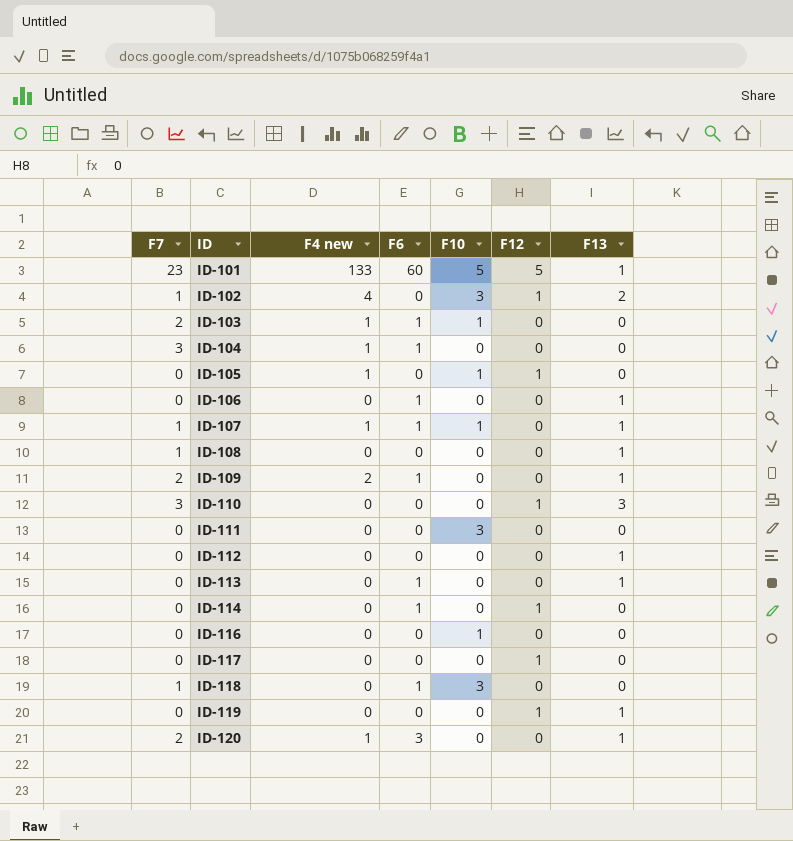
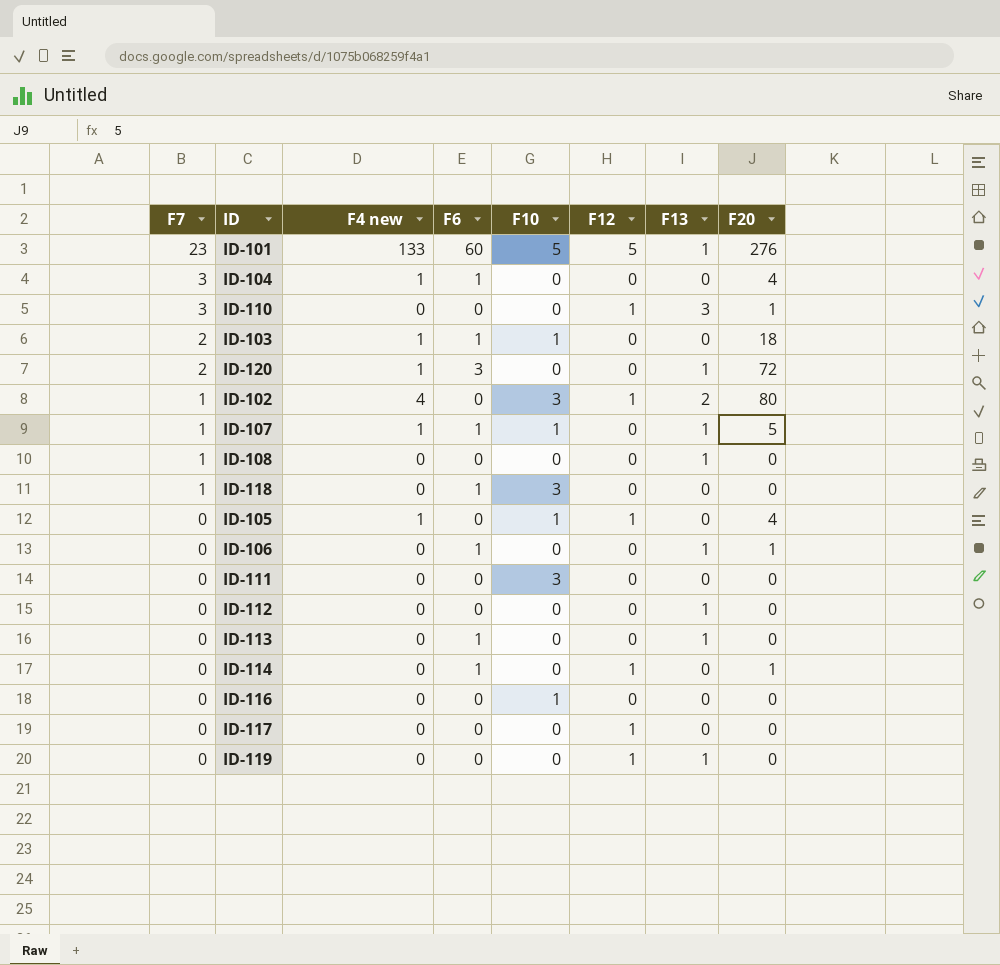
row order: ID ascending -> F7 descending
column F20 | position: none -> 8
row ID-109: 2 | 2 | 1 | 0 | 0 | 1 -> none

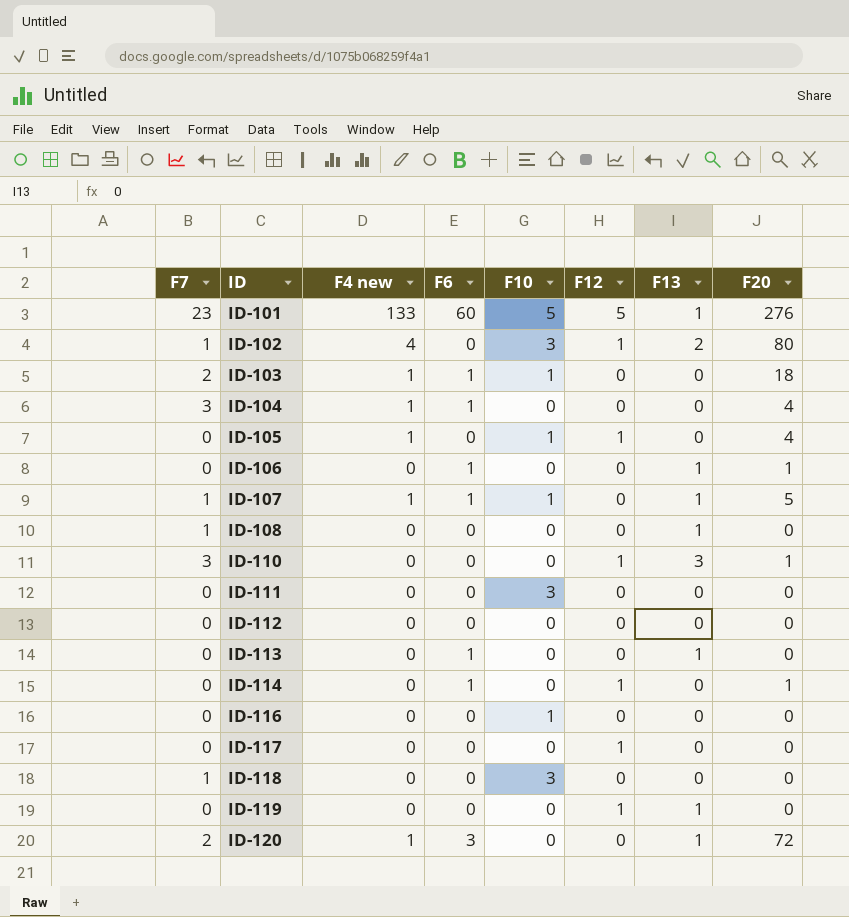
row order: F7 descending -> ID ascending
ID-112 | F13: 1 -> 0
ID-118 | F6: 1 -> 0

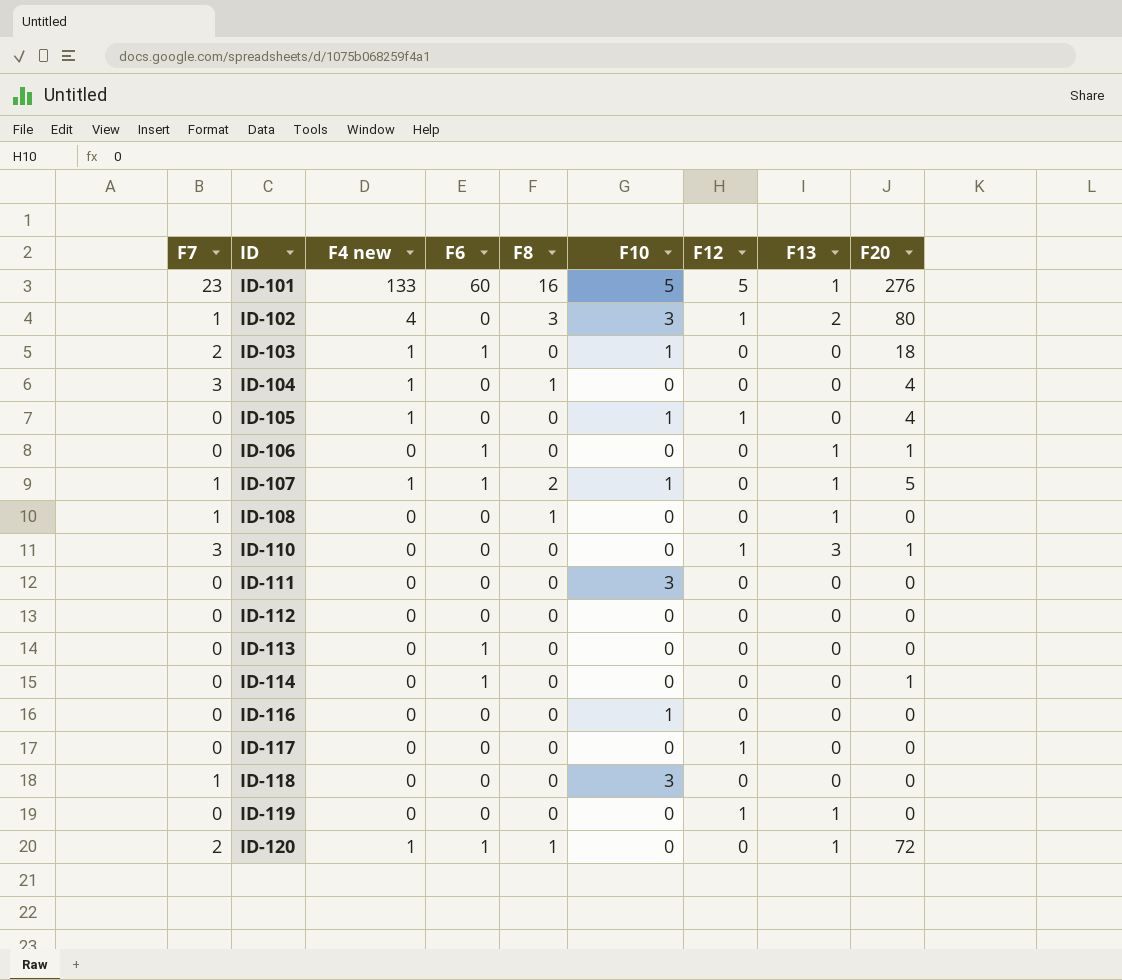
column F8 | position: none -> 5
ID-104 | F6: 1 -> 0
ID-113 | F13: 1 -> 0
ID-114 | F12: 1 -> 0
ID-120 | F6: 3 -> 1

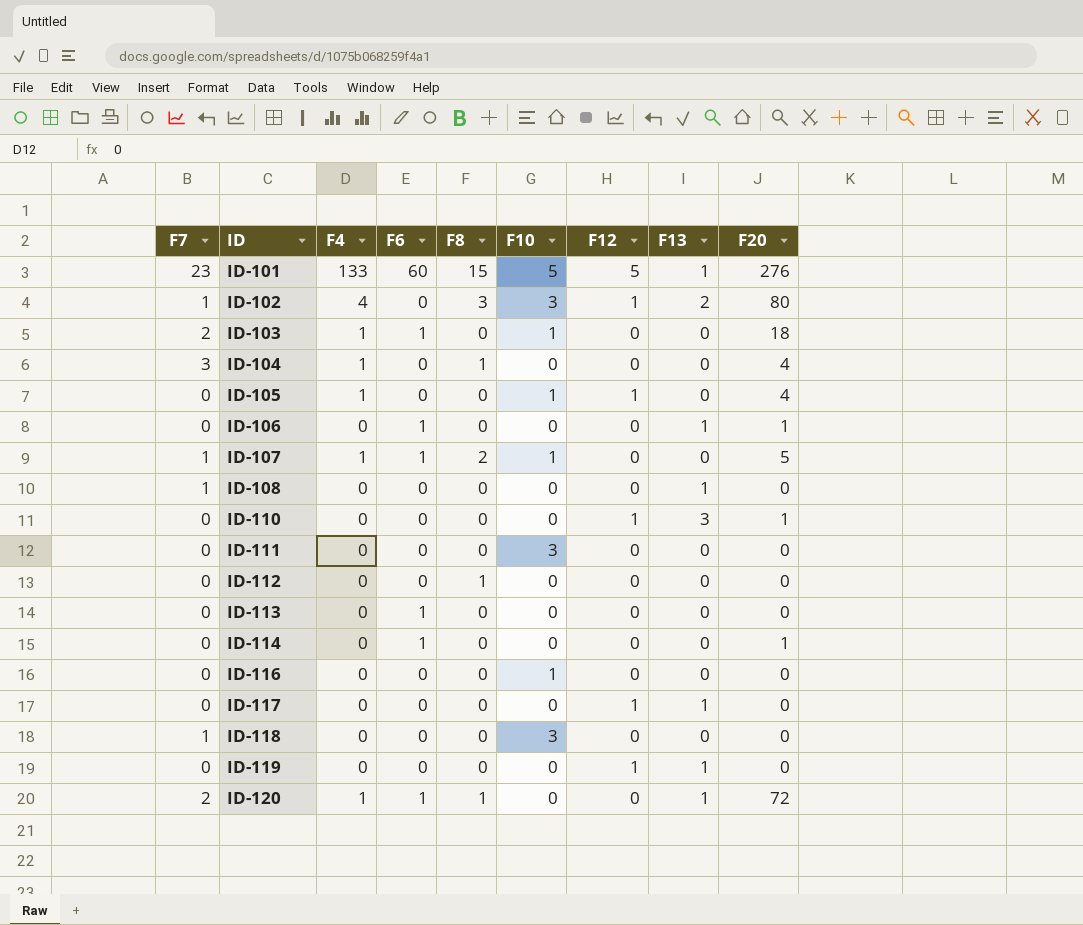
column name: F4 new -> F4
ID-101 | F8: 16 -> 15
ID-107 | F13: 1 -> 0
ID-108 | F8: 1 -> 0
ID-110 | F7: 3 -> 0
ID-112 | F8: 0 -> 1
ID-117 | F13: 0 -> 1

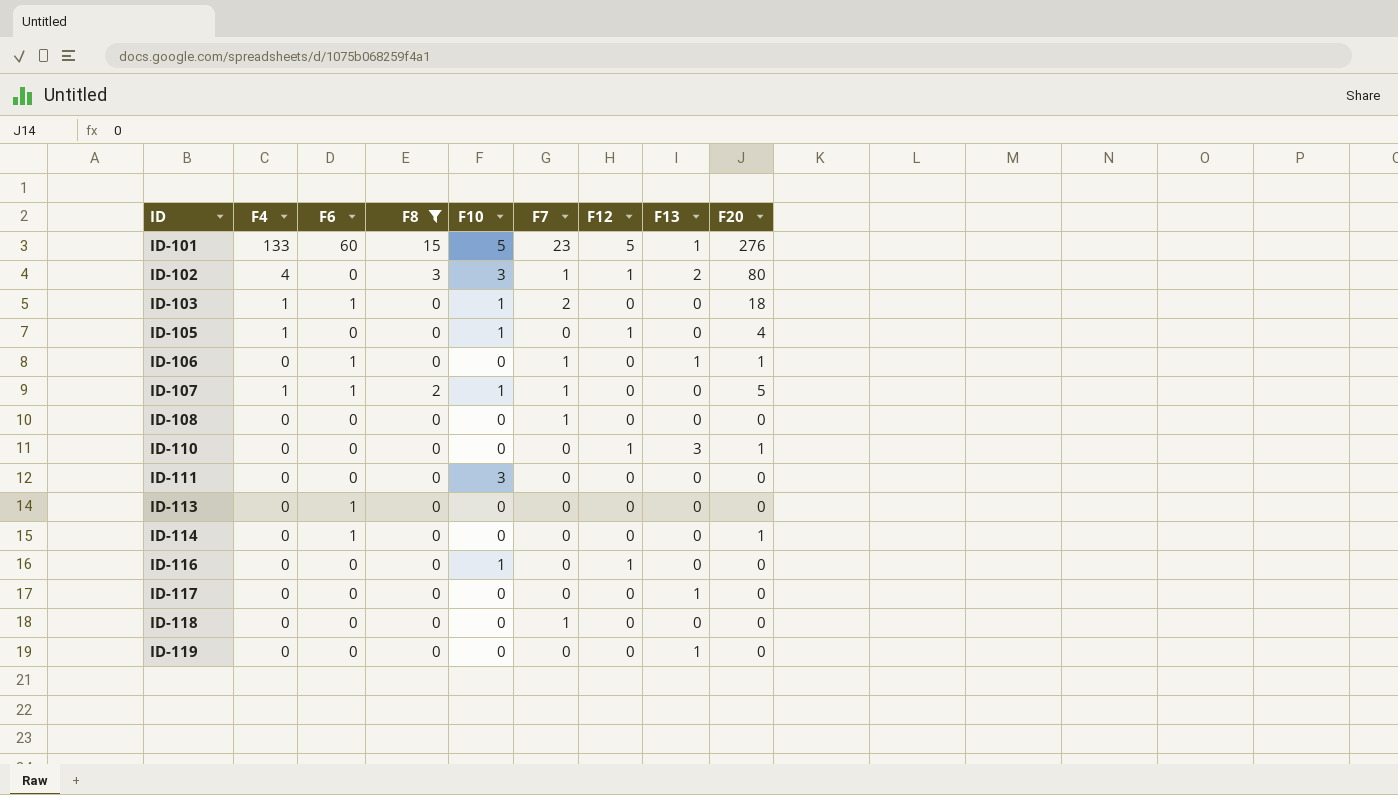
filter: none -> F8 != 1
column F7 | position: 1 -> 6
ID-106 | F7: 0 -> 1
ID-108 | F13: 1 -> 0
ID-116 | F12: 0 -> 1
ID-117 | F12: 1 -> 0
ID-118 | F10: 3 -> 0
ID-119 | F12: 1 -> 0

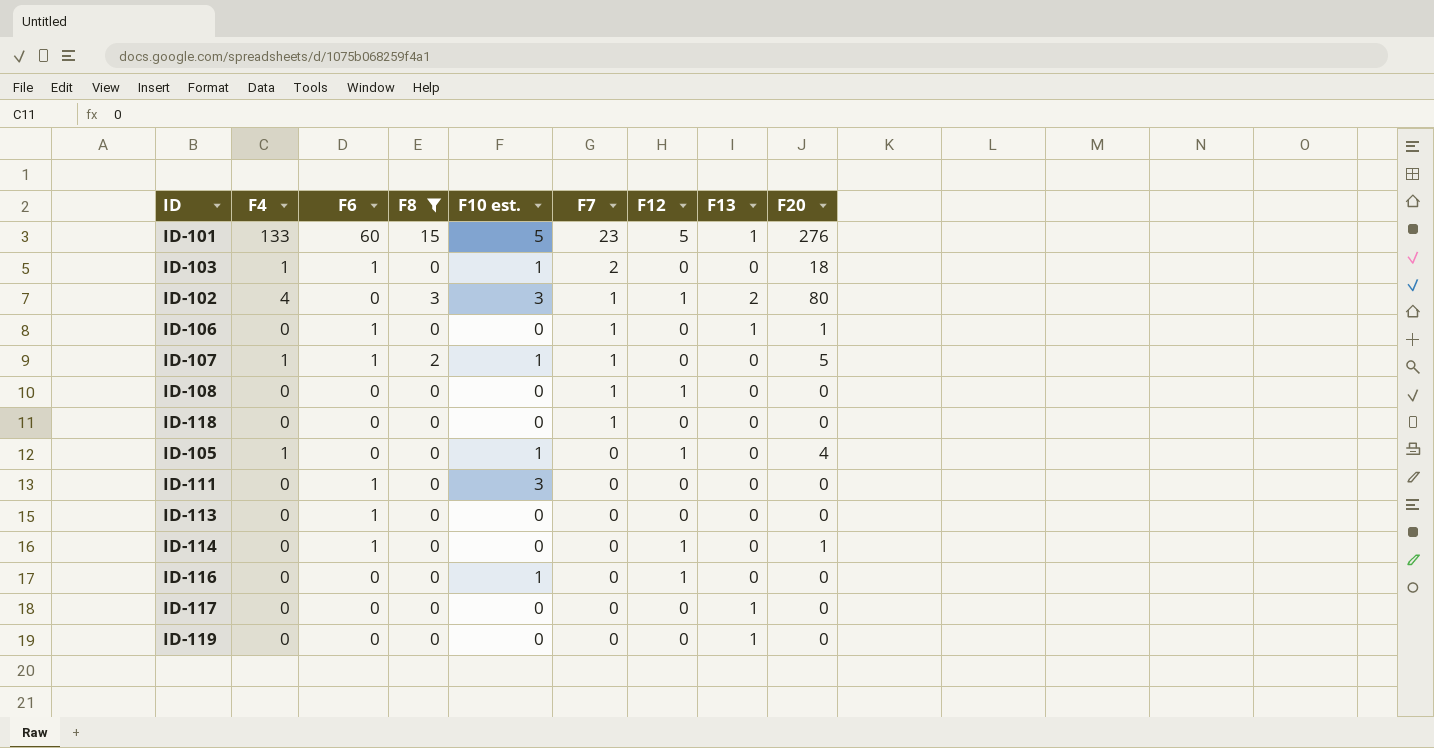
row order: ID ascending -> F7 descending
column name: F10 -> F10 est.
row ID-110: 0 | 0 | 0 | 0 | 0 | 1 | 3 | 1 -> none
ID-108 | F12: 0 -> 1
ID-111 | F6: 0 -> 1
ID-114 | F12: 0 -> 1

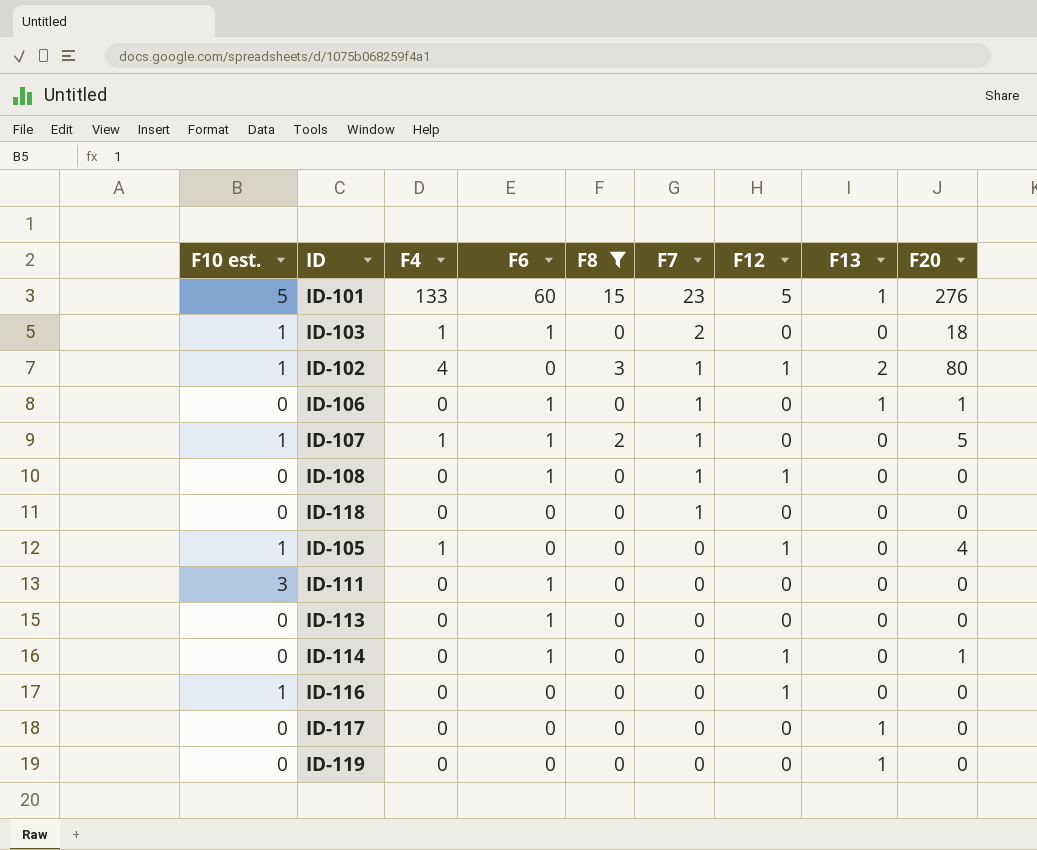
column F10 est. | position: 5 -> 1
ID-102 | F10 est.: 3 -> 1
ID-108 | F6: 0 -> 1

